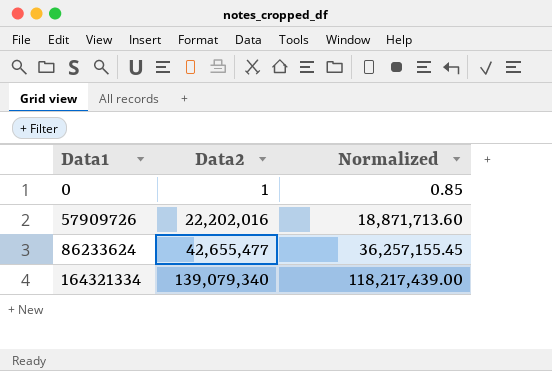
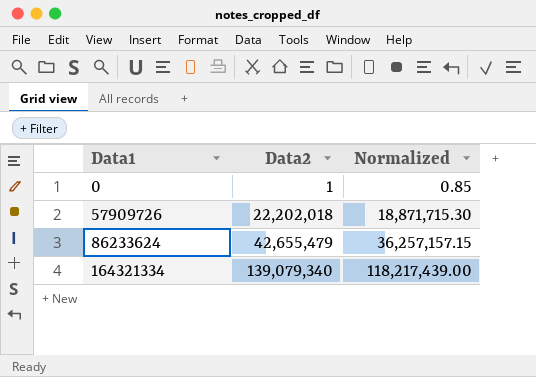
57909726 | Data2: 22,202,016 -> 22,202,018
57909726 | Normalized: 18,871,713.60 -> 18,871,715.30
86233624 | Data2: 42,655,477 -> 42,655,479
86233624 | Normalized: 36,257,155.45 -> 36,257,157.15

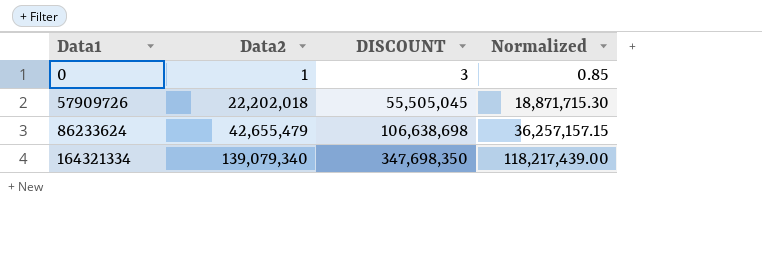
column DISCOUNT | formula: none -> [Data2] * 2.5

